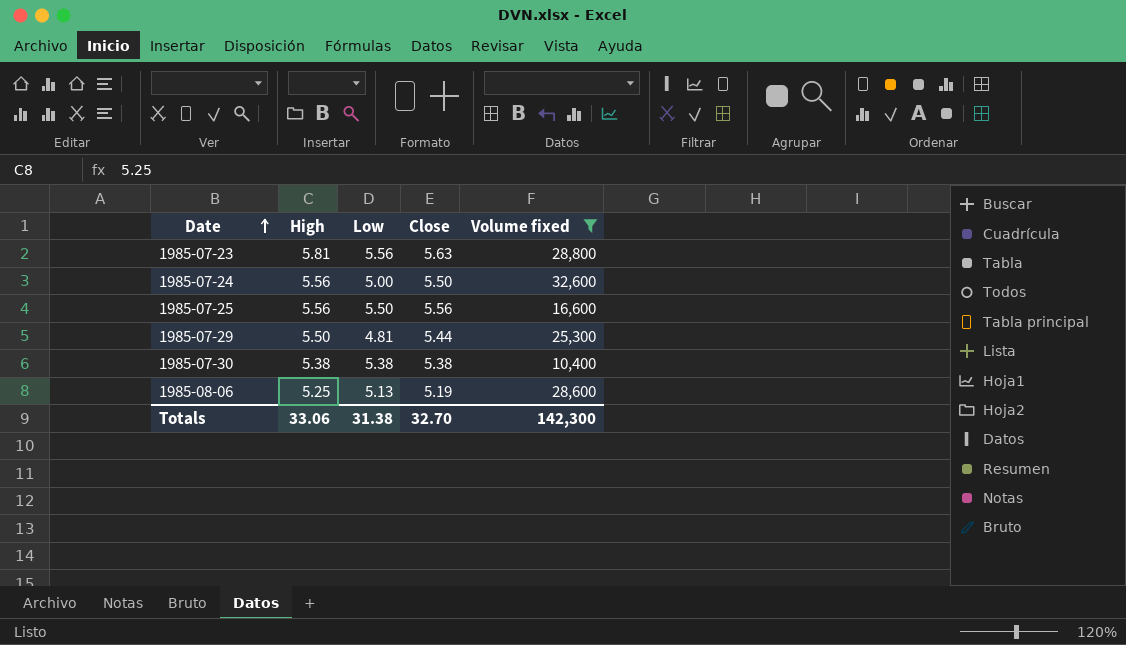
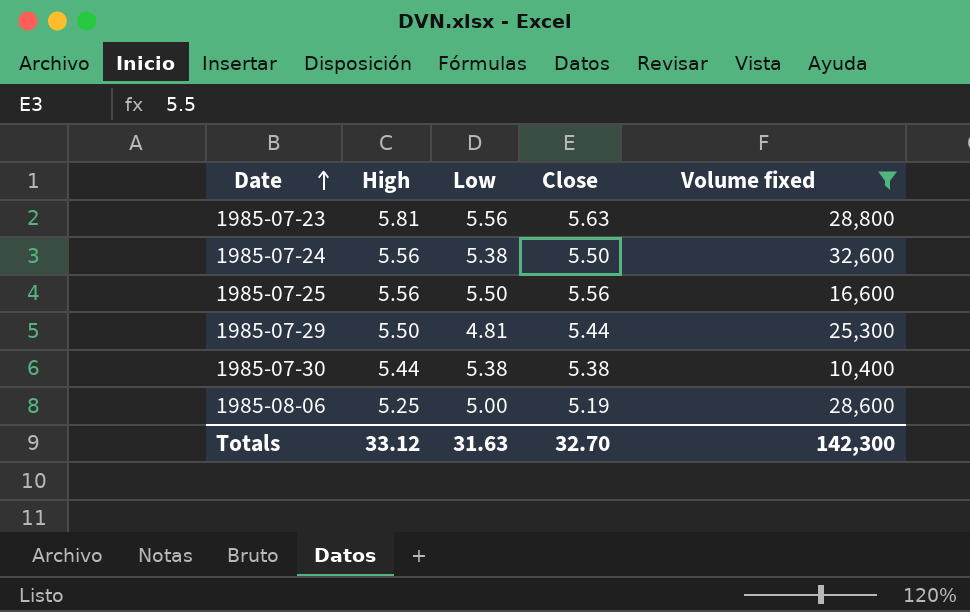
1985-07-24 | Low: 5.00 -> 5.38
1985-07-30 | High: 5.38 -> 5.44
1985-08-06 | Low: 5.13 -> 5.00
Totals | High: 33.06 -> 33.12
Totals | Low: 31.38 -> 31.63

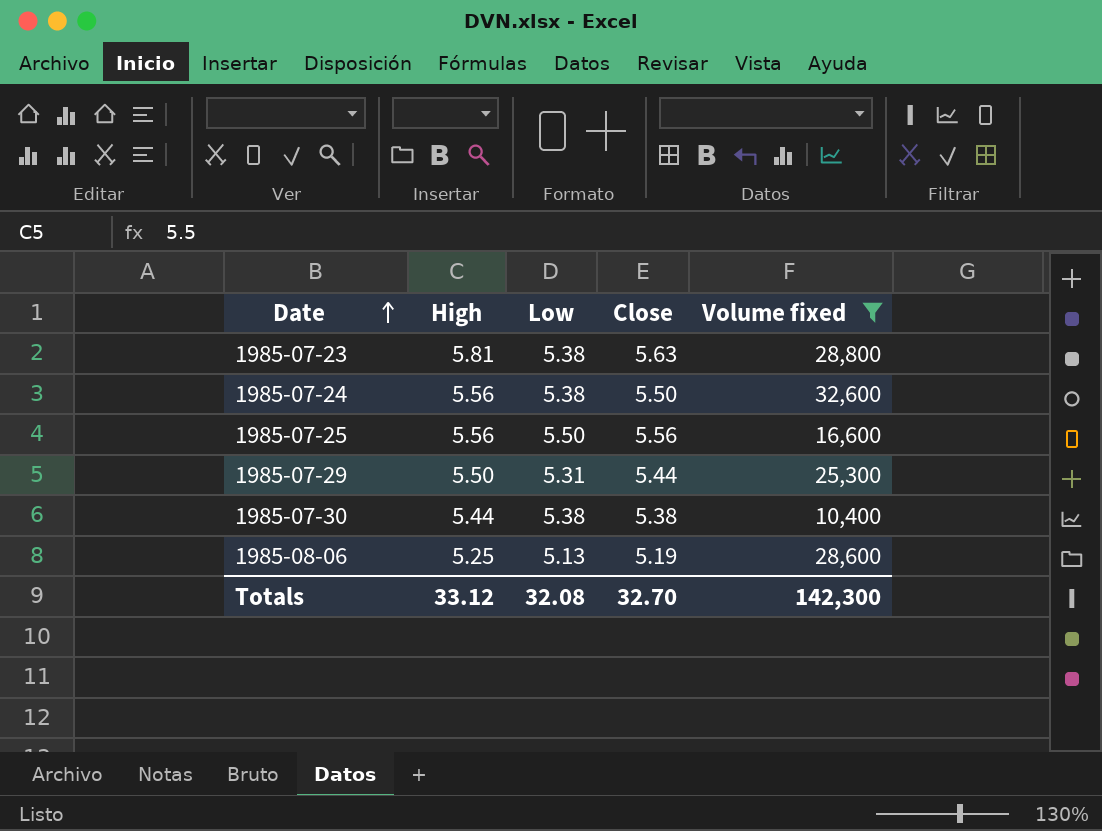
1985-07-23 | Low: 5.56 -> 5.38
1985-07-29 | Low: 4.81 -> 5.31
1985-08-06 | Low: 5.00 -> 5.13
Totals | Low: 31.63 -> 32.08

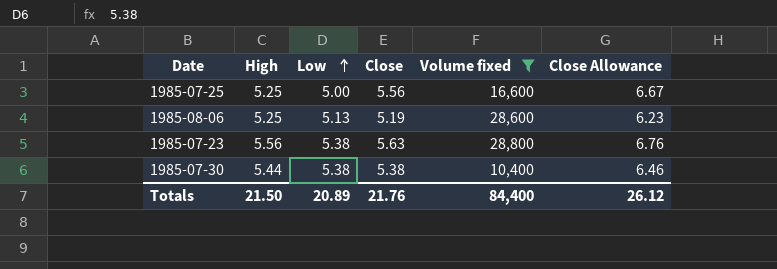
row order: Date ascending -> Low ascending
column Close Allowance | formula: none -> [Close] * 1.2
row 1985-07-24: 5.56 | 5.38 | 5.50 | 32,600 -> none
row 1985-07-29: 5.50 | 5.31 | 5.44 | 25,300 -> none
1985-07-25 | High: 5.56 -> 5.25
1985-07-25 | Low: 5.50 -> 5.00
1985-07-23 | High: 5.81 -> 5.56
Totals | High: 33.12 -> 21.50
Totals | Low: 32.08 -> 20.89
Totals | Close: 32.70 -> 21.76
Totals | Volume fixed: 142,300 -> 84,400

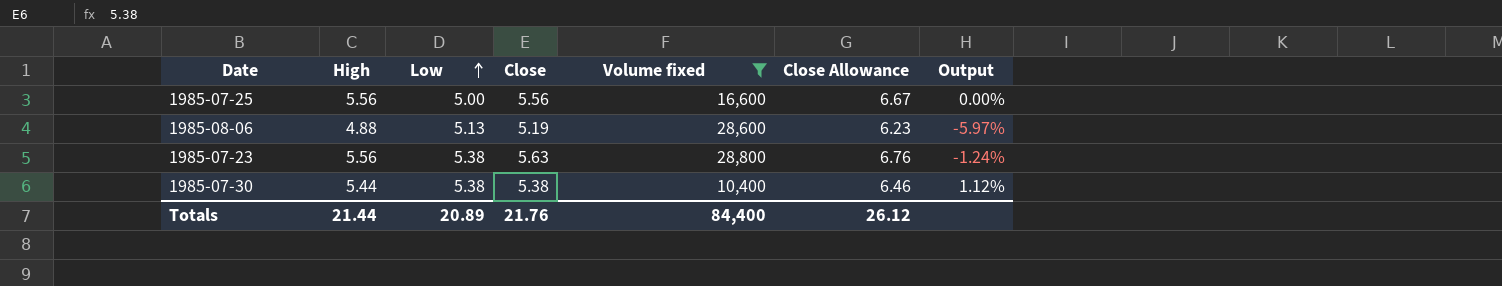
column Output | formula: none -> ([High] - [Close]) / [Close]
1985-07-25 | High: 5.25 -> 5.56
1985-08-06 | High: 5.25 -> 4.88
Totals | High: 21.50 -> 21.44

